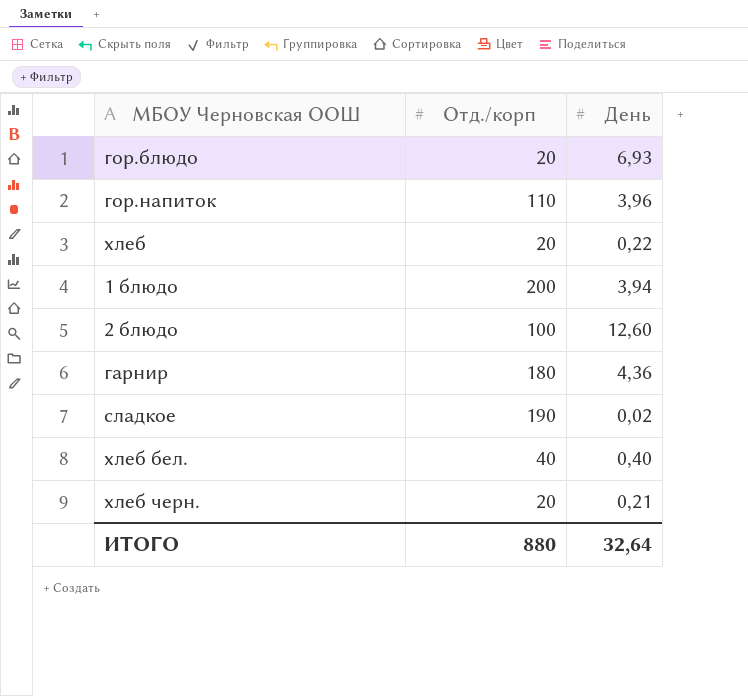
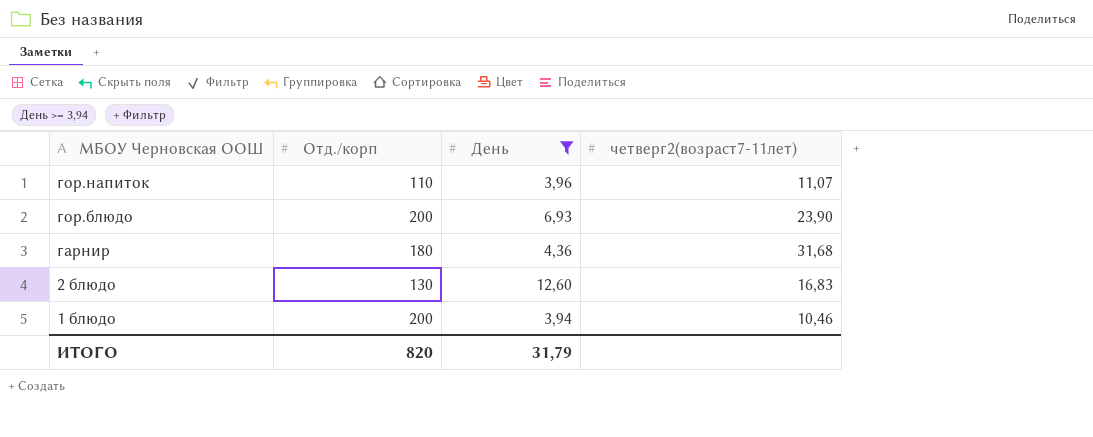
filter: none -> День >= 3,94
row order: none -> МБОУ Черновская ООШ descending
column четверг2(возраст7-11лет) | position: none -> 4
гор.блюдо | Отд./корп: 20 -> 200
2 блюдо | Отд./корп: 100 -> 130
ИТОГО | Отд./корп: 880 -> 820
ИТОГО | День: 32,64 -> 31,79

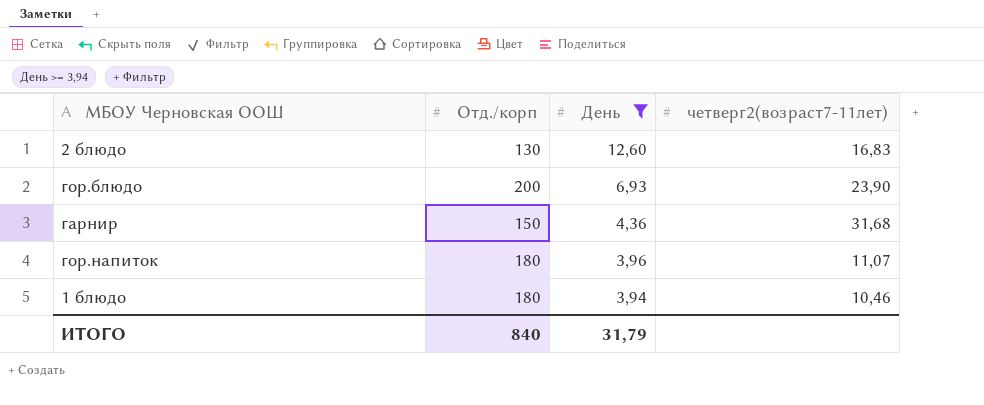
row order: МБОУ Черновская ООШ descending -> День descending
гарнир | Отд./корп: 180 -> 150
гор.напиток | Отд./корп: 110 -> 180
1 блюдо | Отд./корп: 200 -> 180
ИТОГО | Отд./корп: 820 -> 840

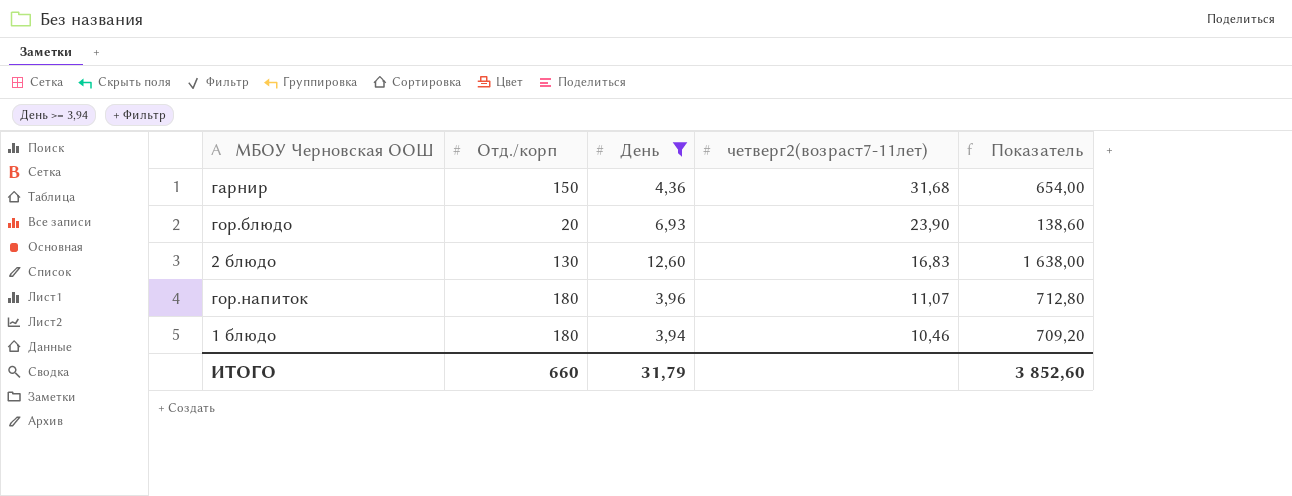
row order: День descending -> четверг2(возраст7-11лет) descending
column Показатель | formula: none -> [Отд./корп] * [День]
гор.блюдо | Отд./корп: 200 -> 20
ИТОГО | Отд./корп: 840 -> 660

